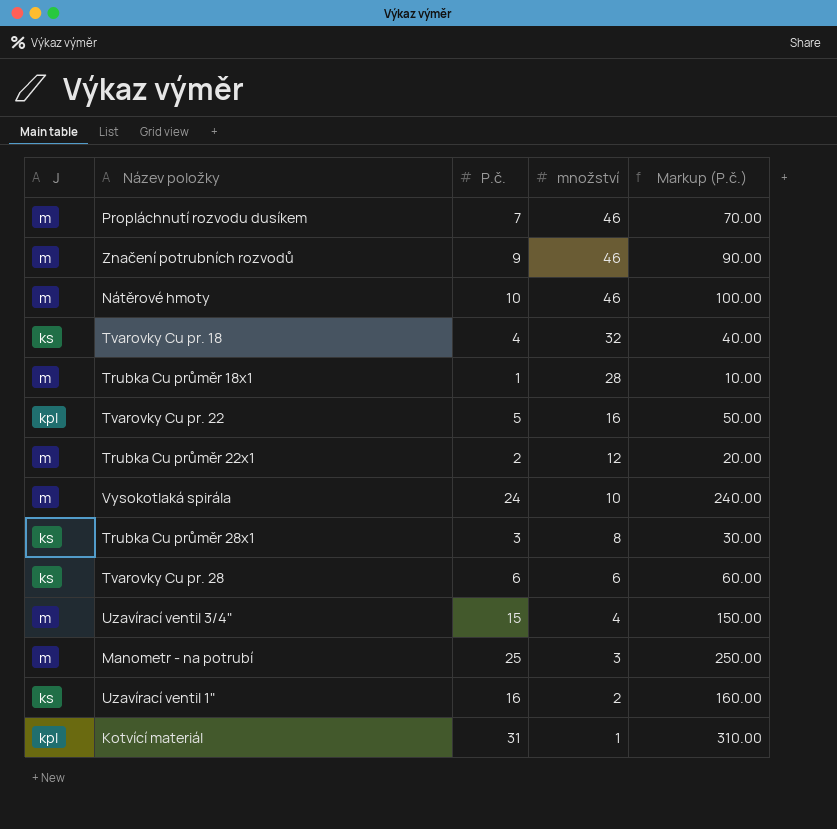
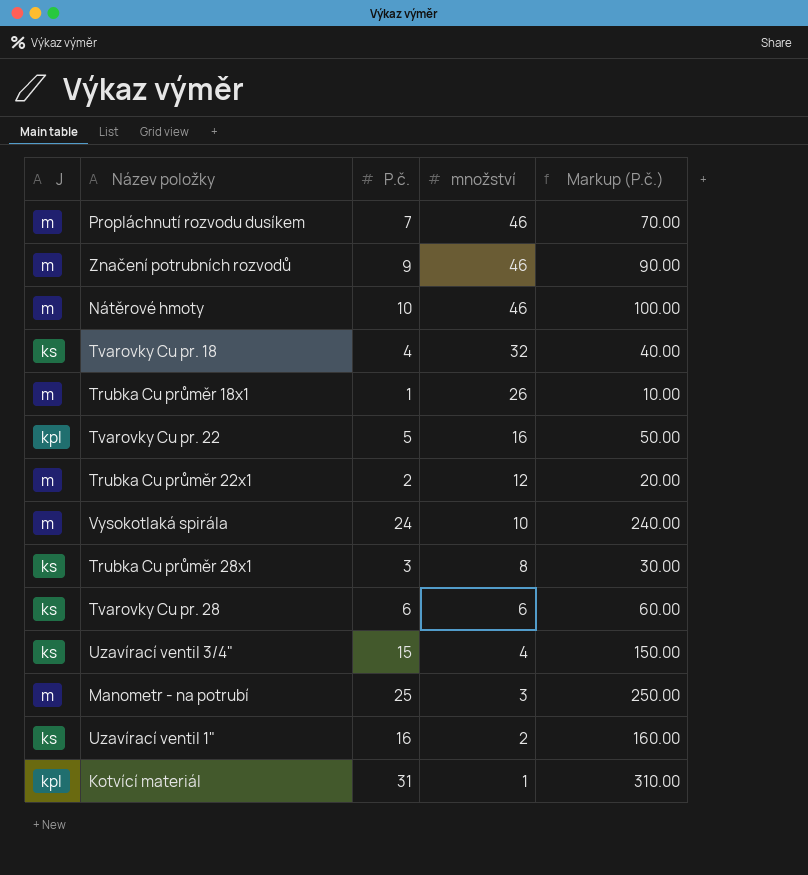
Trubka Cu průměr 18x1 | množství: 28 -> 26
Uzavírací ventil 3/4" | J: m -> ks

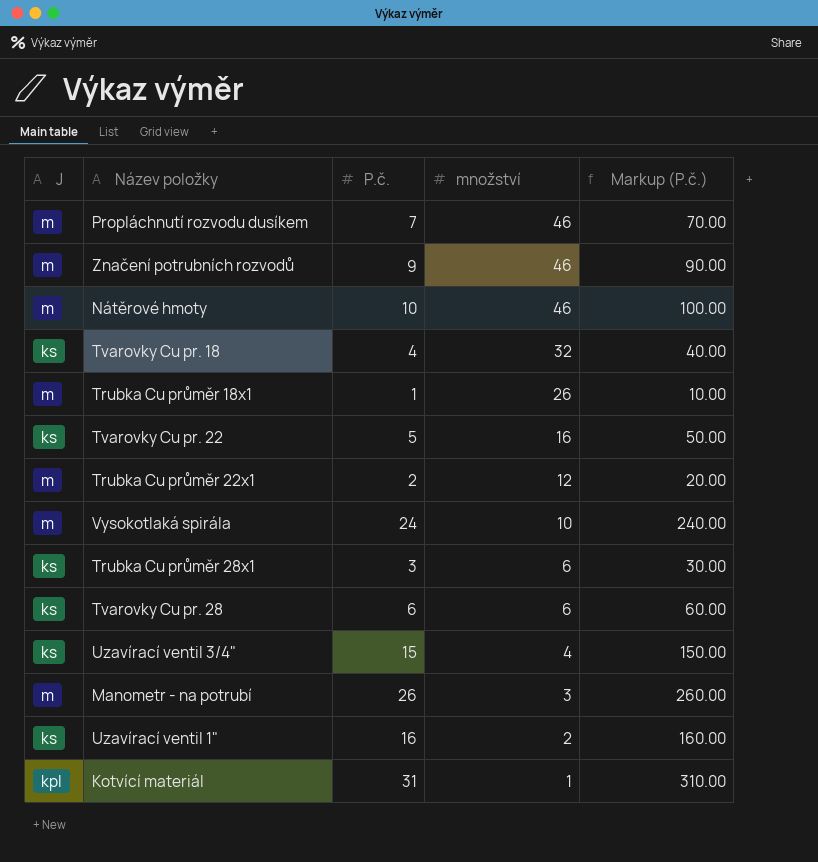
Tvarovky Cu pr. 22 | J: kpl -> ks
Trubka Cu průměr 28x1 | množství: 8 -> 6
Manometr - na potrubí | P.č.: 25 -> 26
Manometr - na potrubí | Markup (P.č.): 250.00 -> 260.00

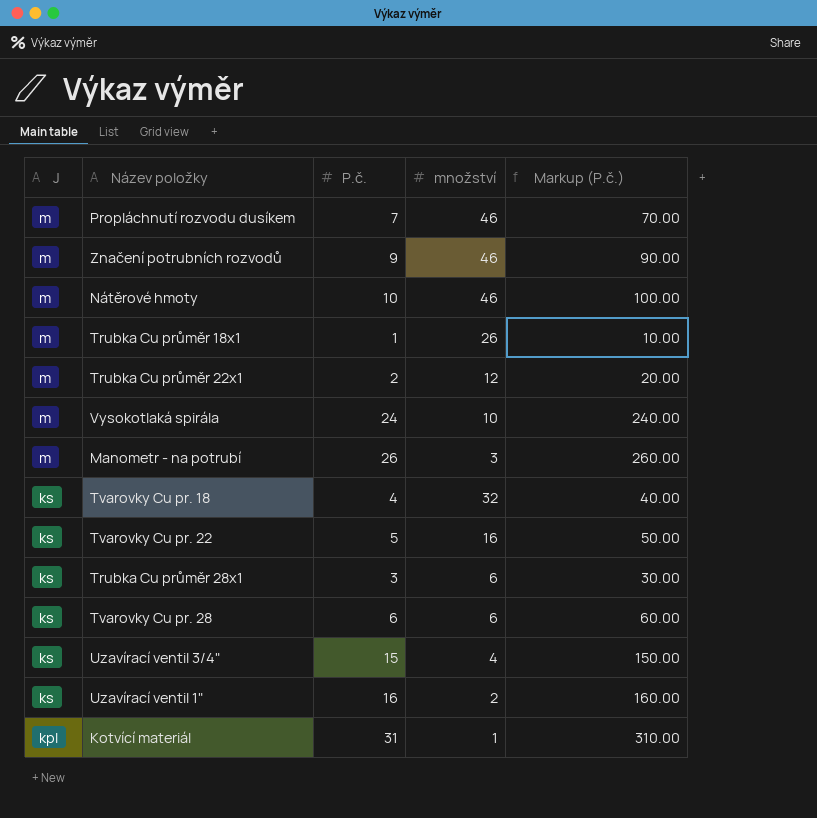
row order: množství descending -> J descending

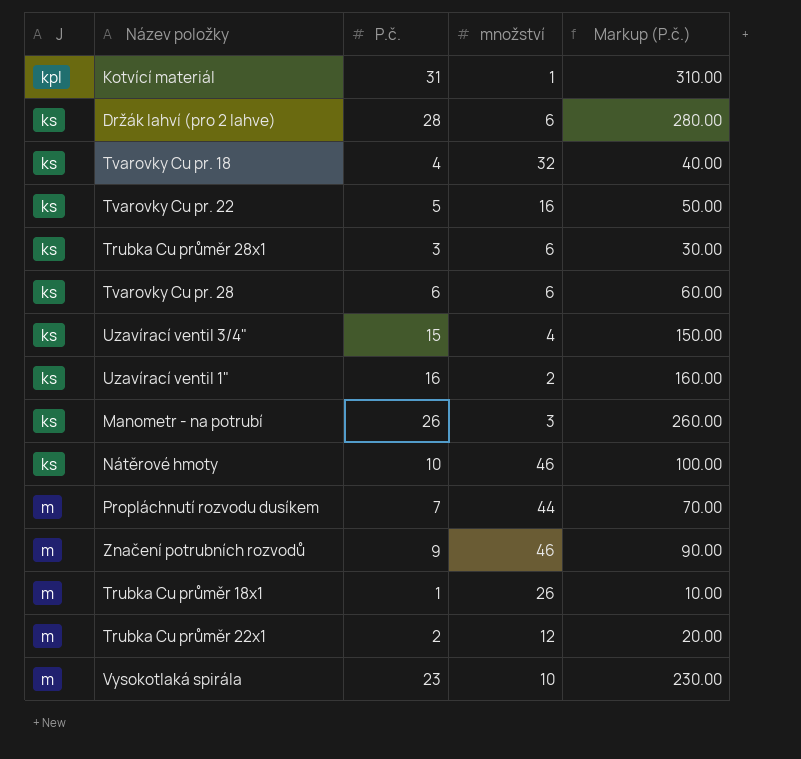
row order: J descending -> J ascending
row Držák lahví (pro 2 lahve): none -> ks | 28 | 6 | 280.00
Manometr - na potrubí | J: m -> ks
Nátěrové hmoty | J: m -> ks
Propláchnutí rozvodu dusíkem | množství: 46 -> 44
Vysokotlaká spirála | P.č.: 24 -> 23
Vysokotlaká spirála | Markup (P.č.): 240.00 -> 230.00

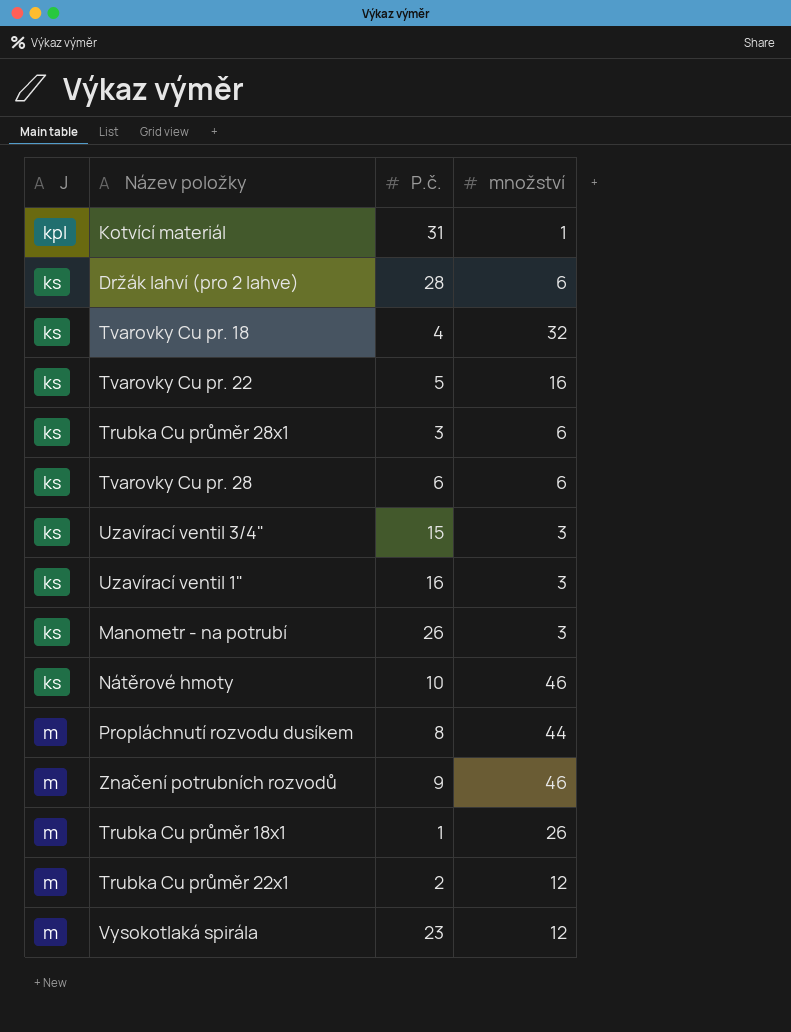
column Markup (P.č.) | formula: [P.č.] * 10 -> none
Uzavírací ventil 3/4" | množství: 4 -> 3
Uzavírací ventil 1" | množství: 2 -> 3
Propláchnutí rozvodu dusíkem | P.č.: 7 -> 8
Vysokotlaká spirála | množství: 10 -> 12

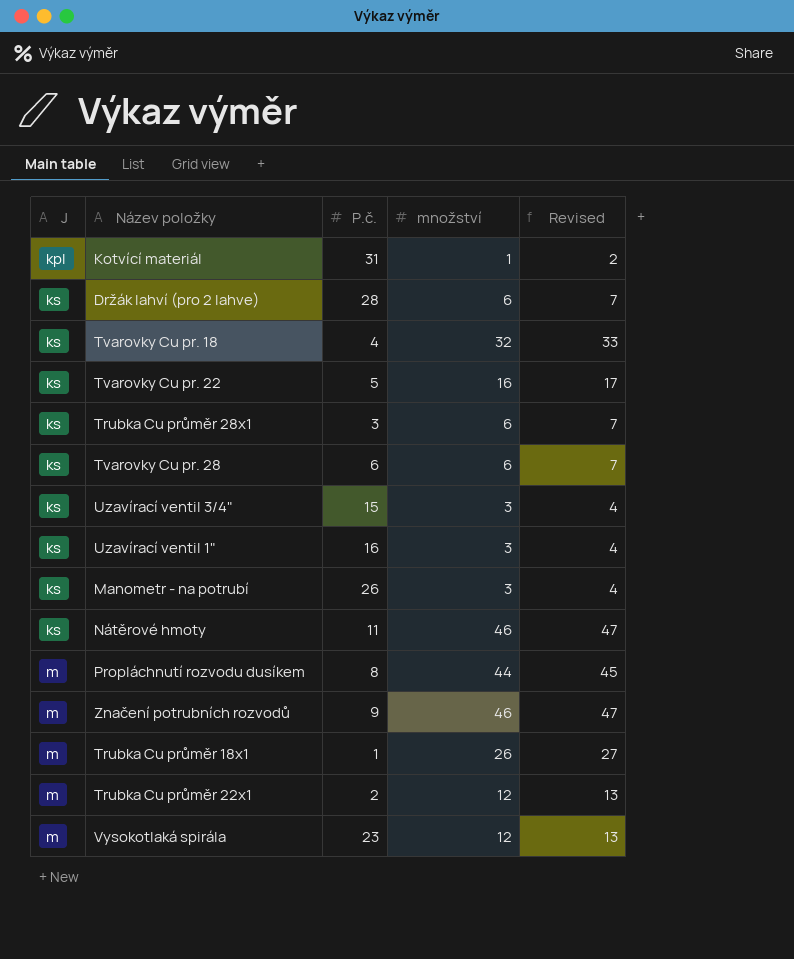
column Revised | formula: none -> [množství] + 1
Nátěrové hmoty | P.č.: 10 -> 11

